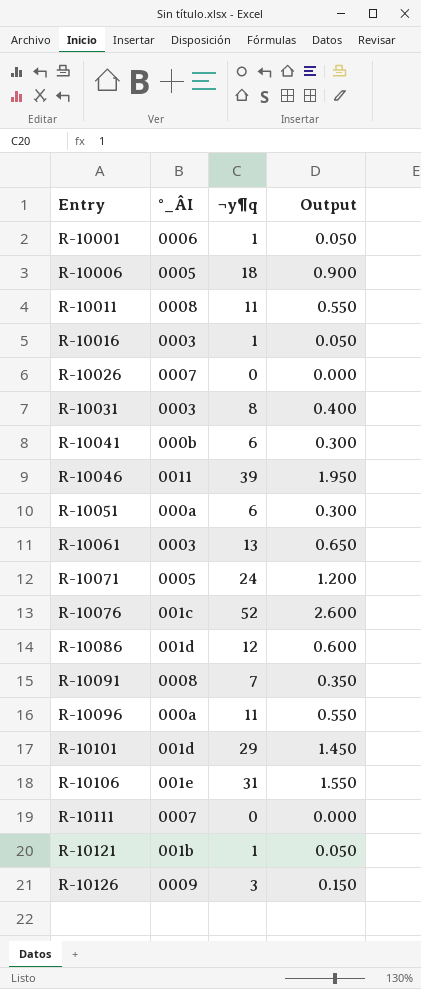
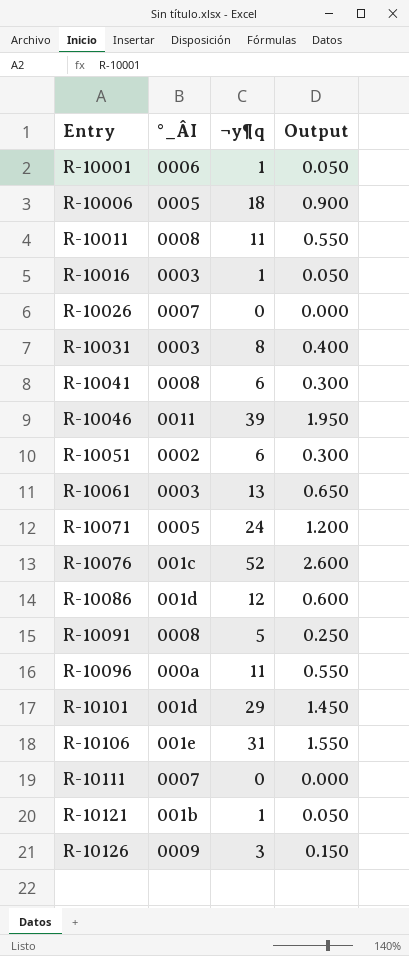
R-10041 | °_ÂI: 000b -> 0008
R-10051 | °_ÂI: 000a -> 0002
R-10091 | ¬y¶q: 7 -> 5
R-10091 | Output: 0.350 -> 0.250

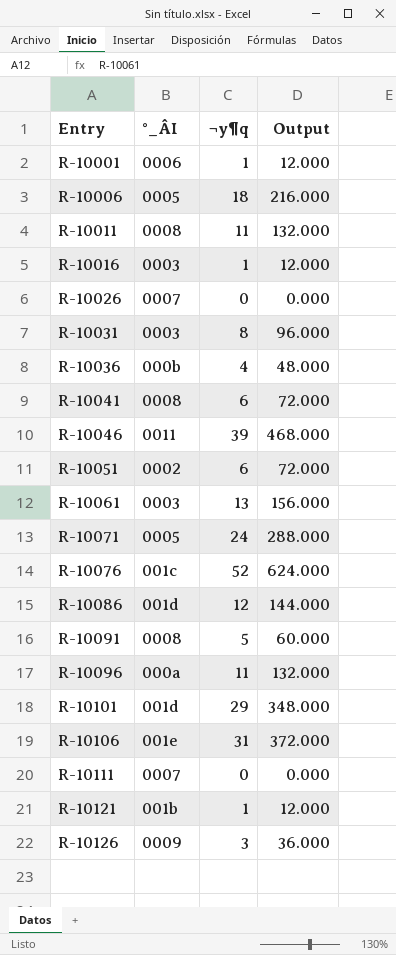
column Output | formula: [¬y¶q] * 0.05 -> [¬y¶q] * 12
row R-10036: none -> 000b | 4 | 48.000

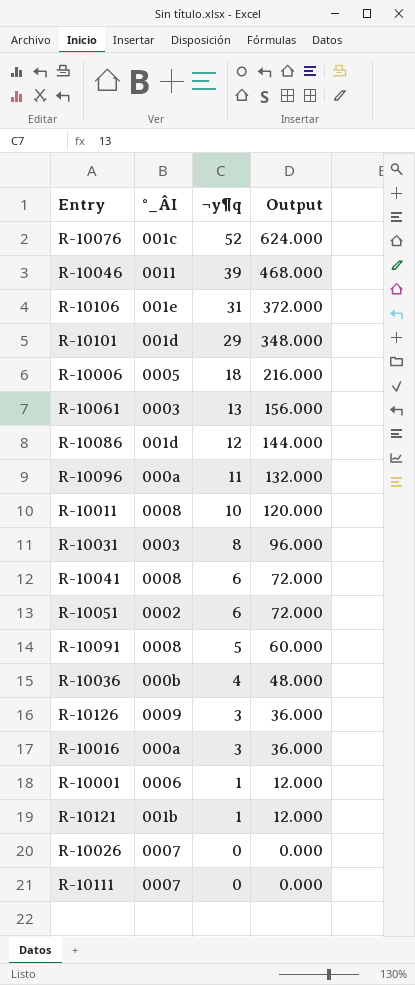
row order: Entry ascending -> ¬y¶q descending
row R-10071: 0005 | 24 | 288.000 -> none
R-10011 | ¬y¶q: 11 -> 10
R-10011 | Output: 132.000 -> 120.000
R-10016 | °_ÂI: 0003 -> 000a
R-10016 | ¬y¶q: 1 -> 3
R-10016 | Output: 12.000 -> 36.000

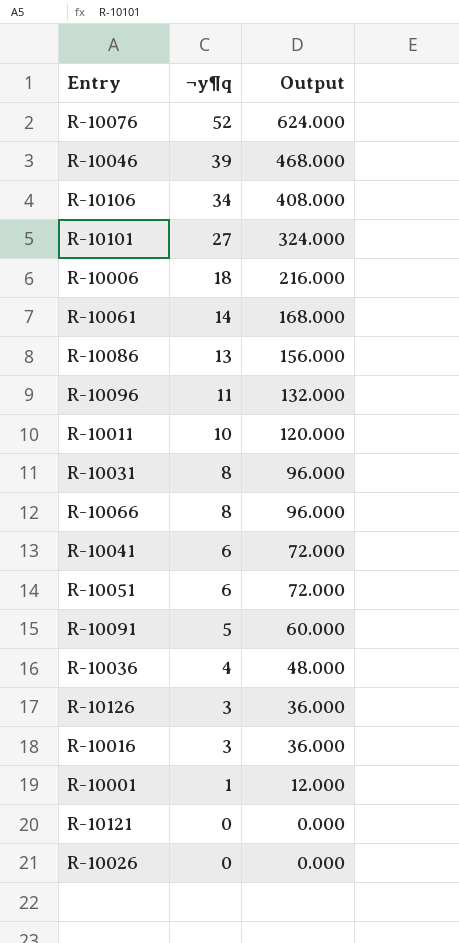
column °_ÂI | position: 2 -> none
row R-10111: 0007 | 0 | 0.000 -> none
R-10106 | ¬y¶q: 31 -> 34
R-10106 | Output: 372.000 -> 408.000
R-10101 | ¬y¶q: 29 -> 27
R-10101 | Output: 348.000 -> 324.000
R-10061 | ¬y¶q: 13 -> 14
R-10061 | Output: 156.000 -> 168.000
R-10086 | ¬y¶q: 12 -> 13
R-10086 | Output: 144.000 -> 156.000
row R-10066: none -> 8 | 96.000
R-10121 | ¬y¶q: 1 -> 0
R-10121 | Output: 12.000 -> 0.000

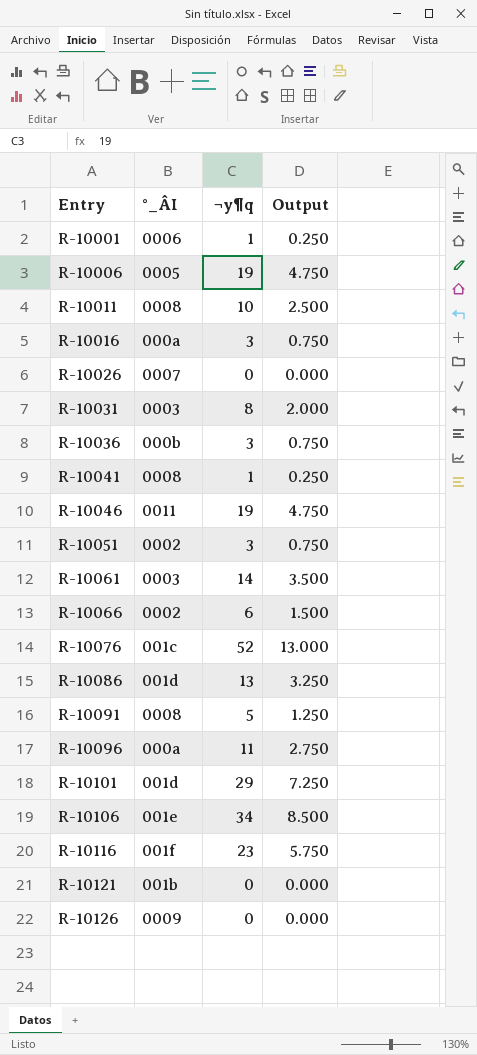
row order: ¬y¶q descending -> Entry ascending
column °_ÂI | position: none -> 2
column Output | formula: [¬y¶q] * 12 -> [¬y¶q] * 0.25
R-10006 | ¬y¶q: 18 -> 19
R-10036 | ¬y¶q: 4 -> 3
R-10041 | ¬y¶q: 6 -> 1
R-10046 | ¬y¶q: 39 -> 19
R-10051 | ¬y¶q: 6 -> 3
R-10066 | ¬y¶q: 8 -> 6
R-10101 | ¬y¶q: 27 -> 29
row R-10116: none -> 001f | 23 | 5.750
R-10126 | ¬y¶q: 3 -> 0

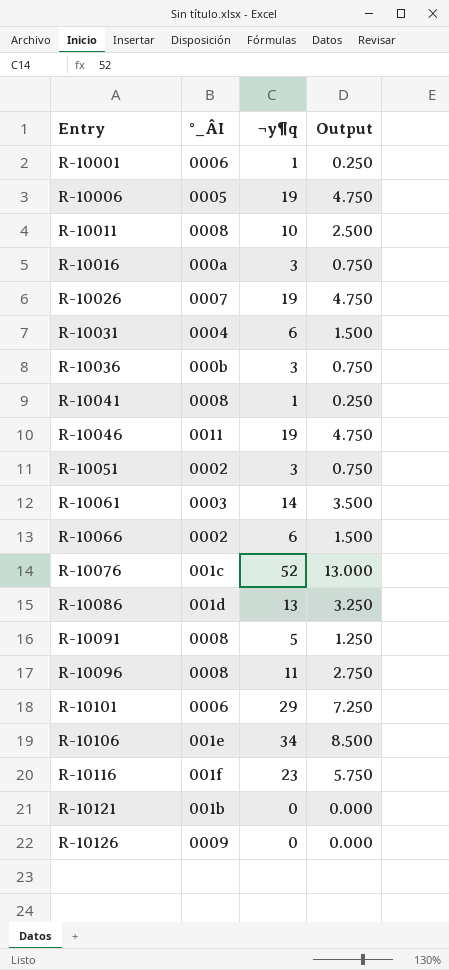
R-10026 | ¬y¶q: 0 -> 19
R-10026 | Output: 0.000 -> 4.750
R-10031 | °_ÂI: 0003 -> 0004
R-10031 | ¬y¶q: 8 -> 6
R-10031 | Output: 2.000 -> 1.500
R-10096 | °_ÂI: 000a -> 0008
R-10101 | °_ÂI: 001d -> 0006

